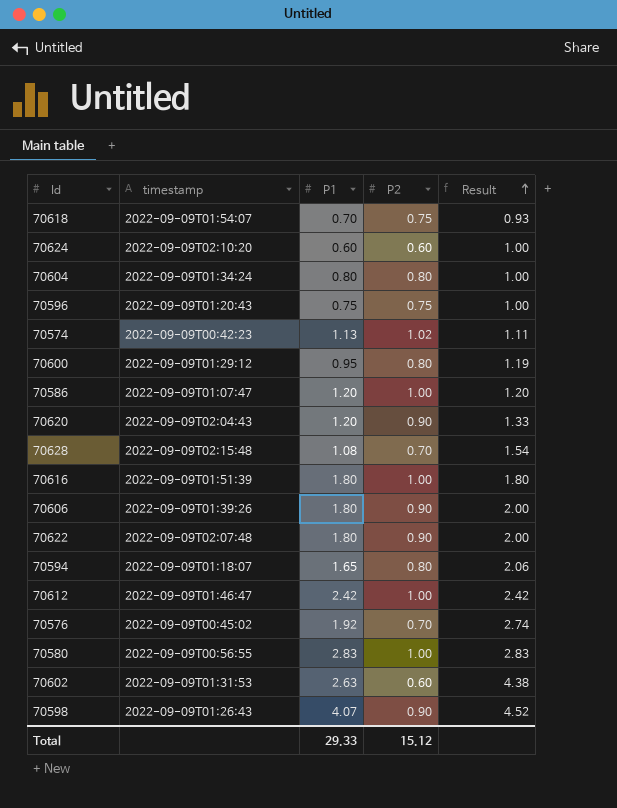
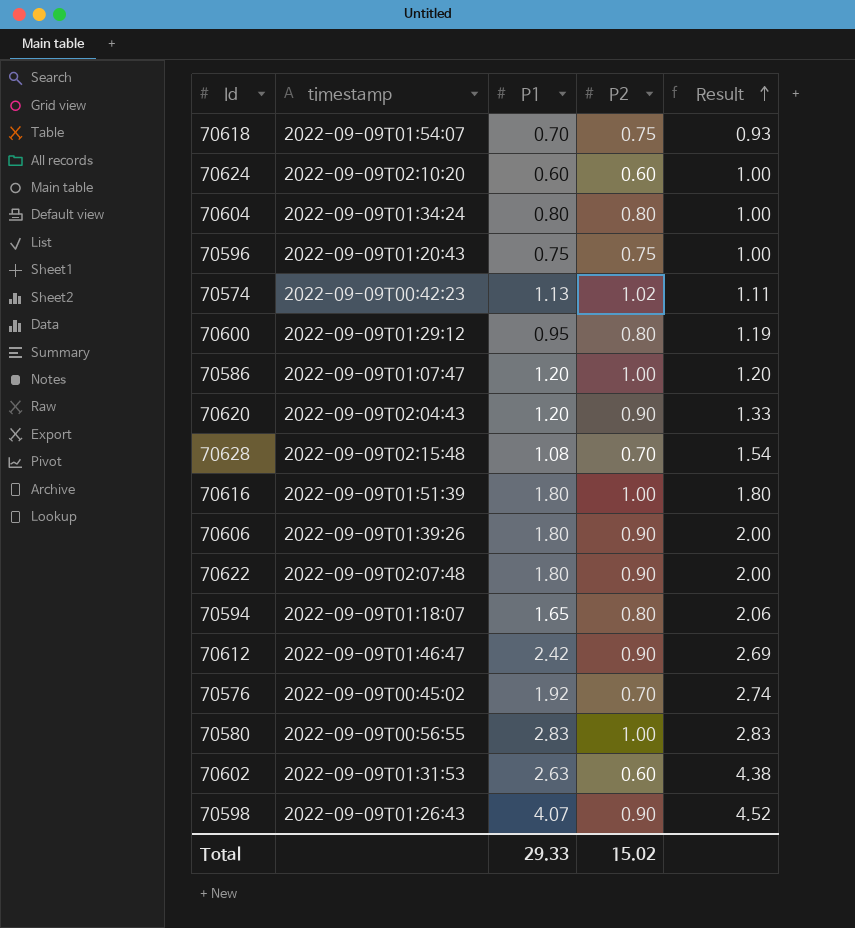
70612 | P2: 1.00 -> 0.90
70612 | Result: 2.42 -> 2.69
Total | P2: 15.12 -> 15.02

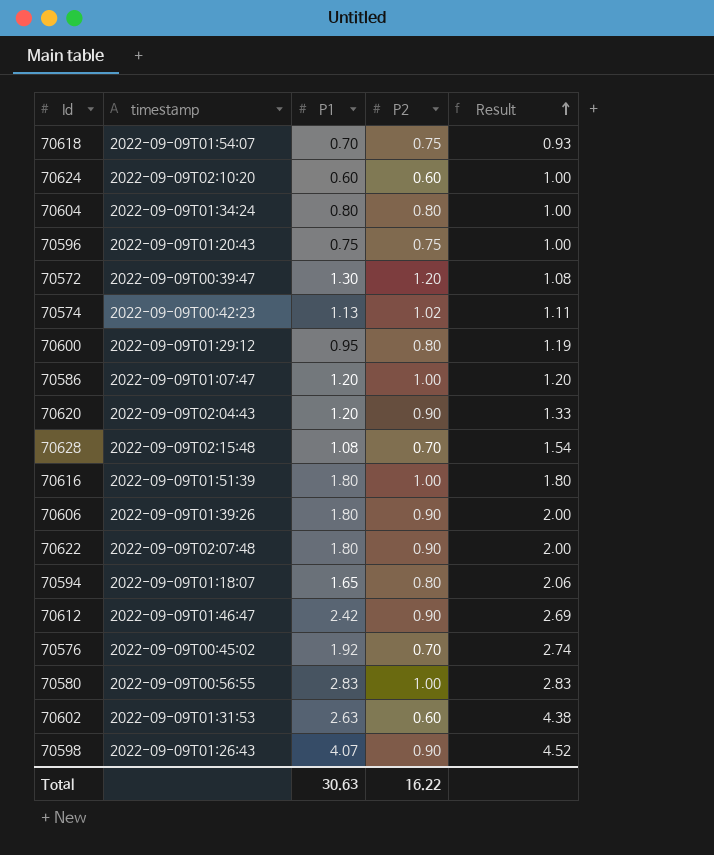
row 70572: none -> 2022-09-09T00:39:47 | 1.30 | 1.20 | 1.08
Total | P1: 29.33 -> 30.63
Total | P2: 15.02 -> 16.22

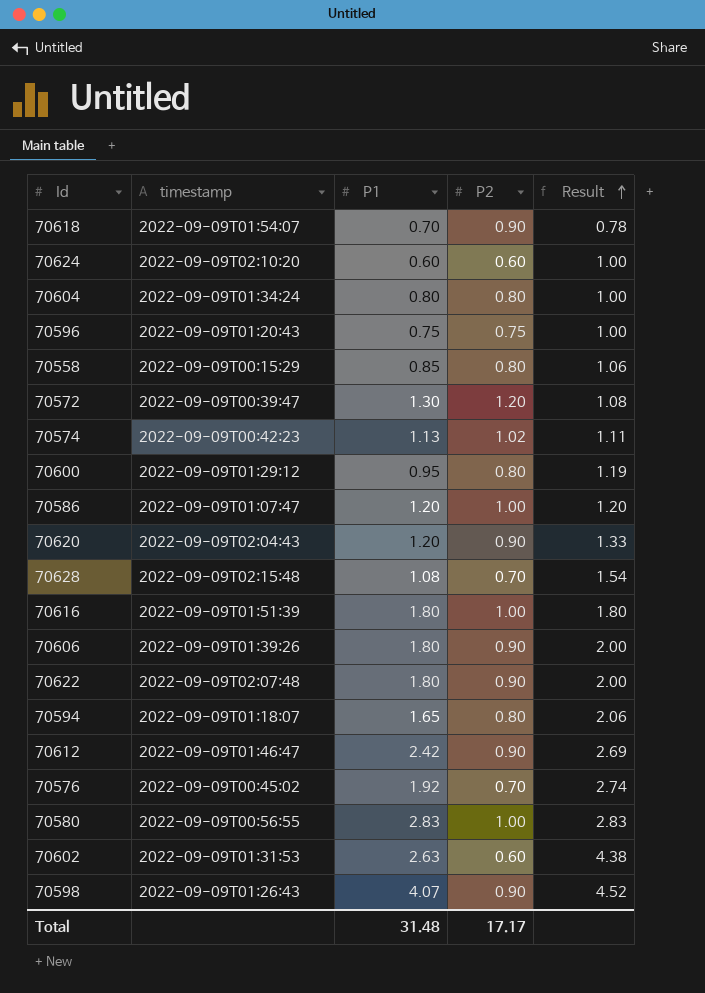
70618 | P2: 0.75 -> 0.90
70618 | Result: 0.93 -> 0.78
row 70558: none -> 2022-09-09T00:15:29 | 0.85 | 0.80 | 1.06
Total | P1: 30.63 -> 31.48
Total | P2: 16.22 -> 17.17

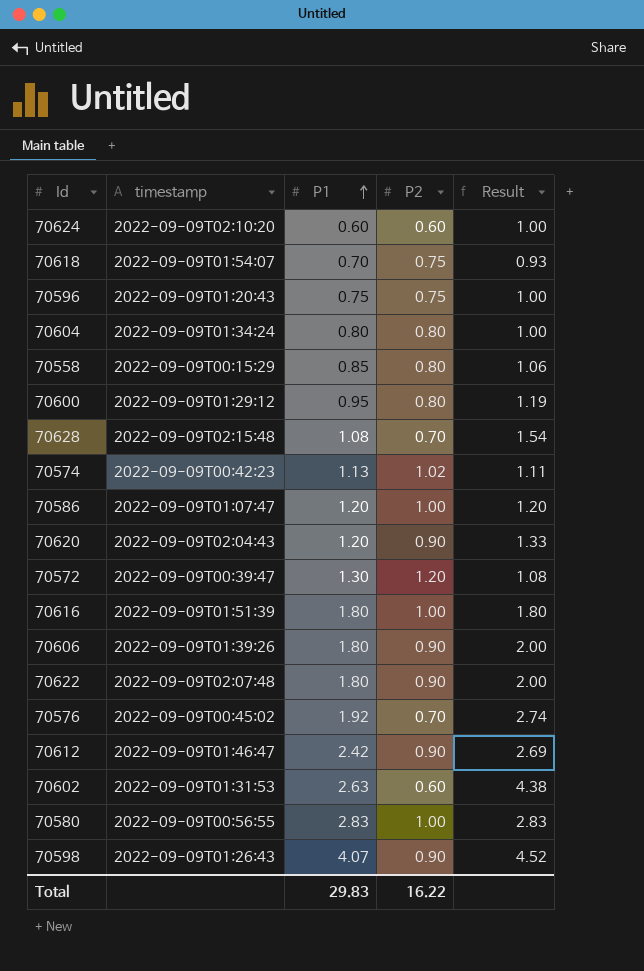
row order: Result ascending -> P1 ascending
row 70594: 2022-09-09T01:18:07 | 1.65 | 0.80 | 2.06 -> none
70618 | P2: 0.90 -> 0.75
70618 | Result: 0.78 -> 0.93
Total | P1: 31.48 -> 29.83
Total | P2: 17.17 -> 16.22

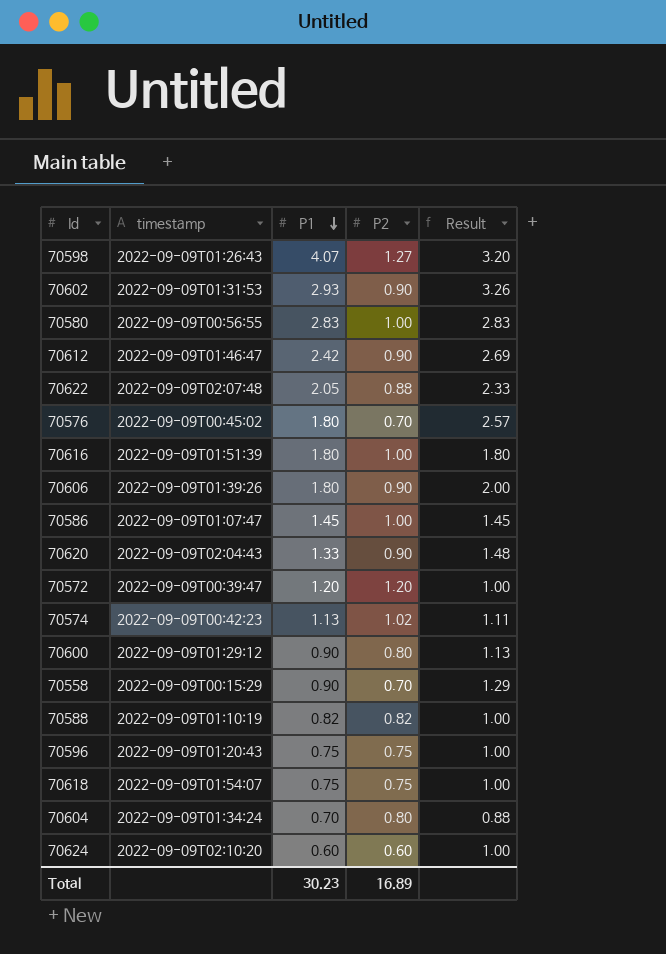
row order: P1 ascending -> P1 descending
row 70628: 2022-09-09T02:15:48 | 1.08 | 0.70 | 1.54 -> none
70598 | P2: 0.90 -> 1.27
70598 | Result: 4.52 -> 3.20
70602 | P1: 2.63 -> 2.93
70602 | P2: 0.60 -> 0.90
70602 | Result: 4.38 -> 3.26
70622 | P1: 1.80 -> 2.05
70622 | P2: 0.90 -> 0.88
70622 | Result: 2.00 -> 2.33
70576 | P1: 1.92 -> 1.80
70576 | Result: 2.74 -> 2.57
70586 | P1: 1.20 -> 1.45
70586 | Result: 1.20 -> 1.45
70620 | P1: 1.20 -> 1.33
70620 | Result: 1.33 -> 1.48
70572 | P1: 1.30 -> 1.20
70572 | Result: 1.08 -> 1.00
70600 | P1: 0.95 -> 0.90
70600 | Result: 1.19 -> 1.13
70558 | P1: 0.85 -> 0.90
70558 | P2: 0.80 -> 0.70
70558 | Result: 1.06 -> 1.29
row 70588: none -> 2022-09-09T01:10:19 | 0.82 | 0.82 | 1.00
70618 | P1: 0.70 -> 0.75
70618 | Result: 0.93 -> 1.00
70604 | P1: 0.80 -> 0.70
70604 | Result: 1.00 -> 0.88
Total | P1: 29.83 -> 30.23
Total | P2: 16.22 -> 16.89

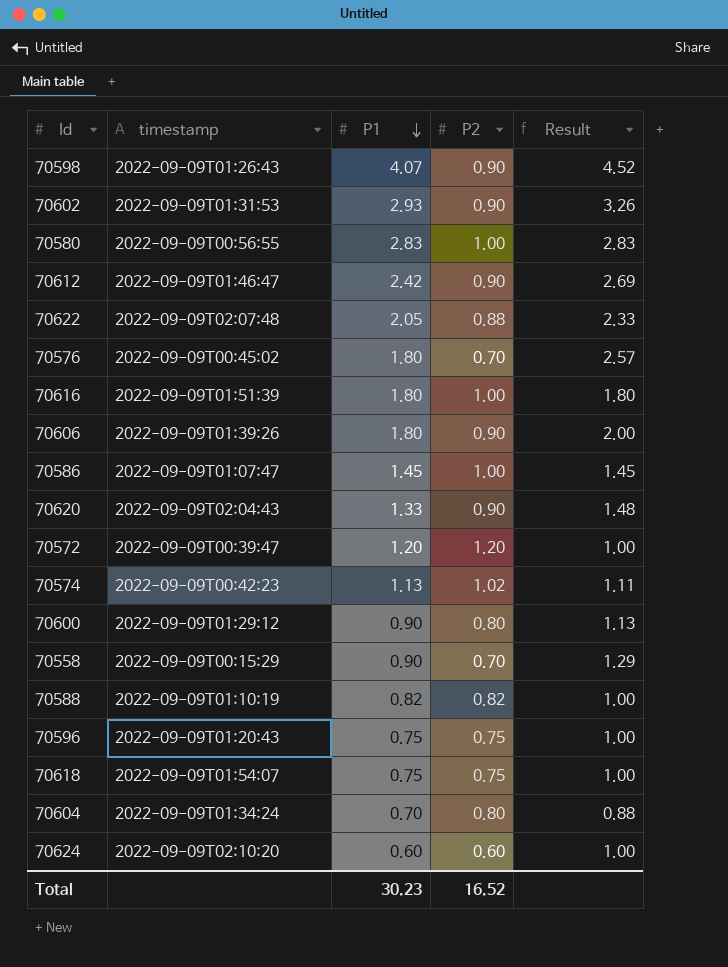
70598 | P2: 1.27 -> 0.90
70598 | Result: 3.20 -> 4.52
Total | P2: 16.89 -> 16.52

